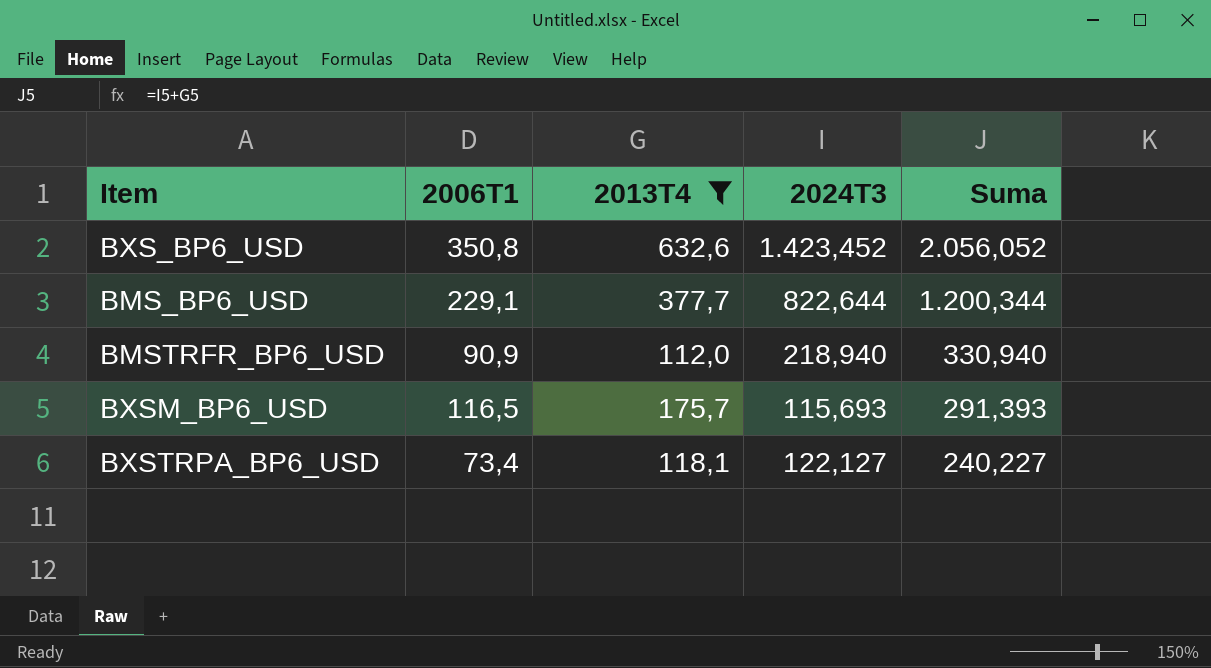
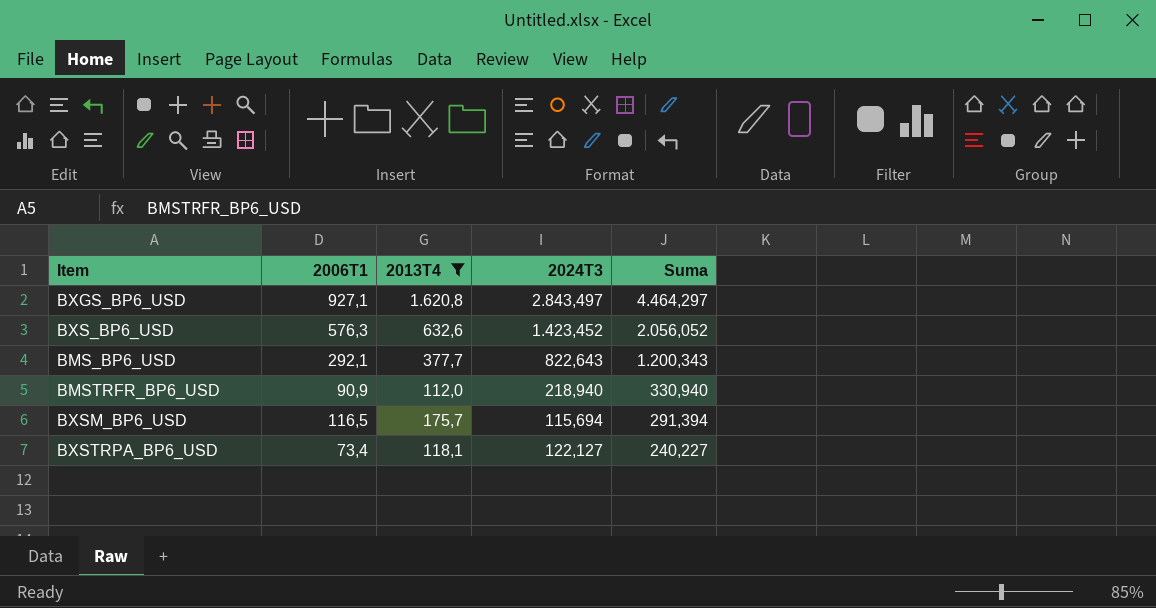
row BXGS_BP6_USD: none -> 927,1 | 1.620,8 | 2.843,497 | 4.464,297
BXS_BP6_USD | 2006T1: 350,8 -> 576,3
BMS_BP6_USD | 2006T1: 229,1 -> 292,1
BMS_BP6_USD | 2024T3: 822,644 -> 822,643
BMS_BP6_USD | Suma: 1.200,344 -> 1.200,343
BXSM_BP6_USD | 2024T3: 115,693 -> 115,694
BXSM_BP6_USD | Suma: 291,393 -> 291,394

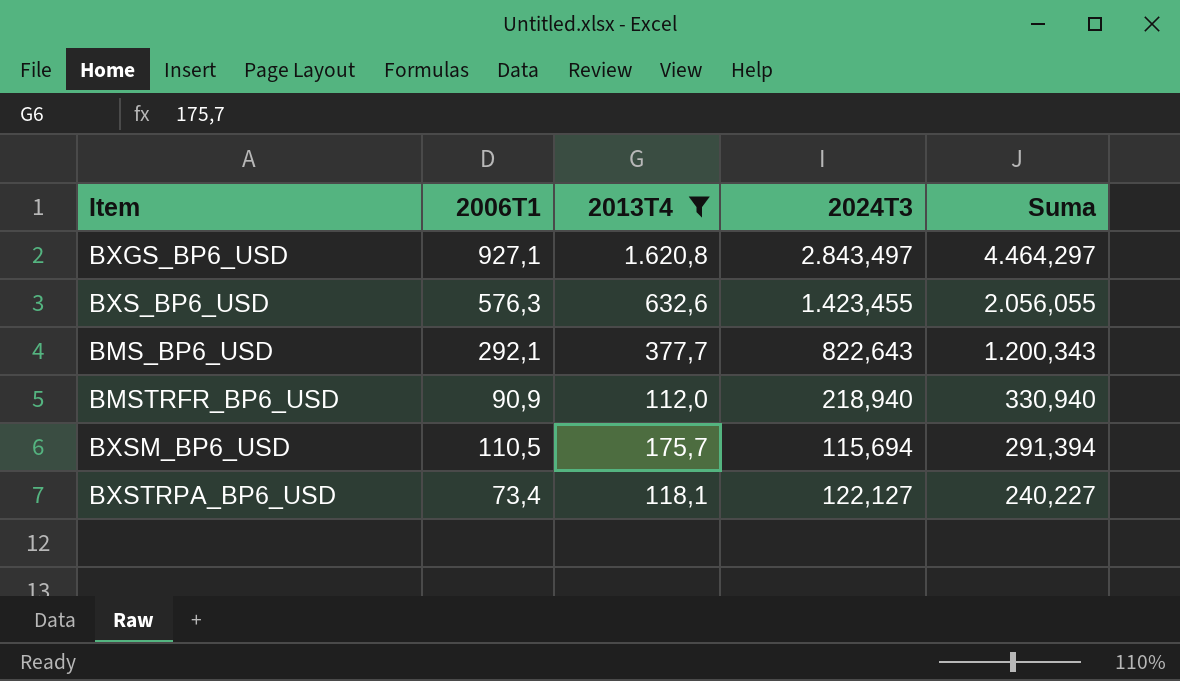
BXS_BP6_USD | 2024T3: 1.423,452 -> 1.423,455
BXS_BP6_USD | Suma: 2.056,052 -> 2.056,055
BXSM_BP6_USD | 2006T1: 116,5 -> 110,5

